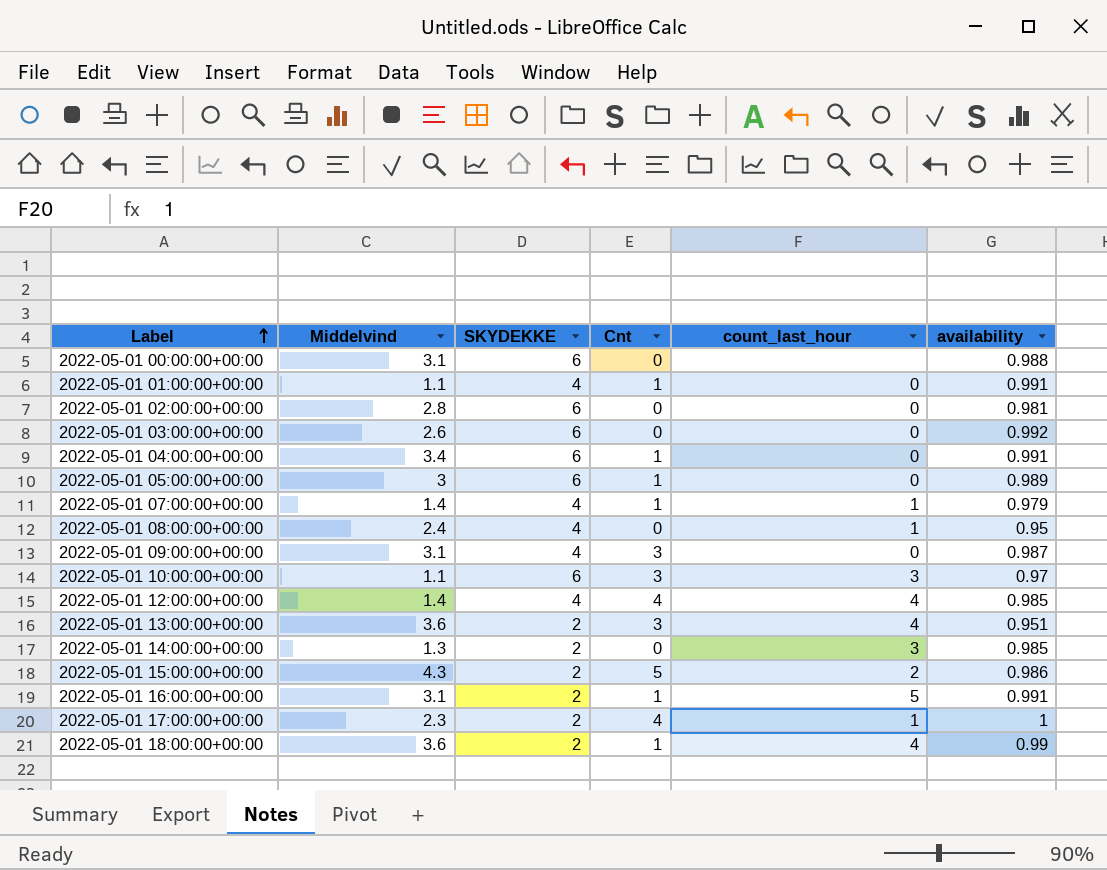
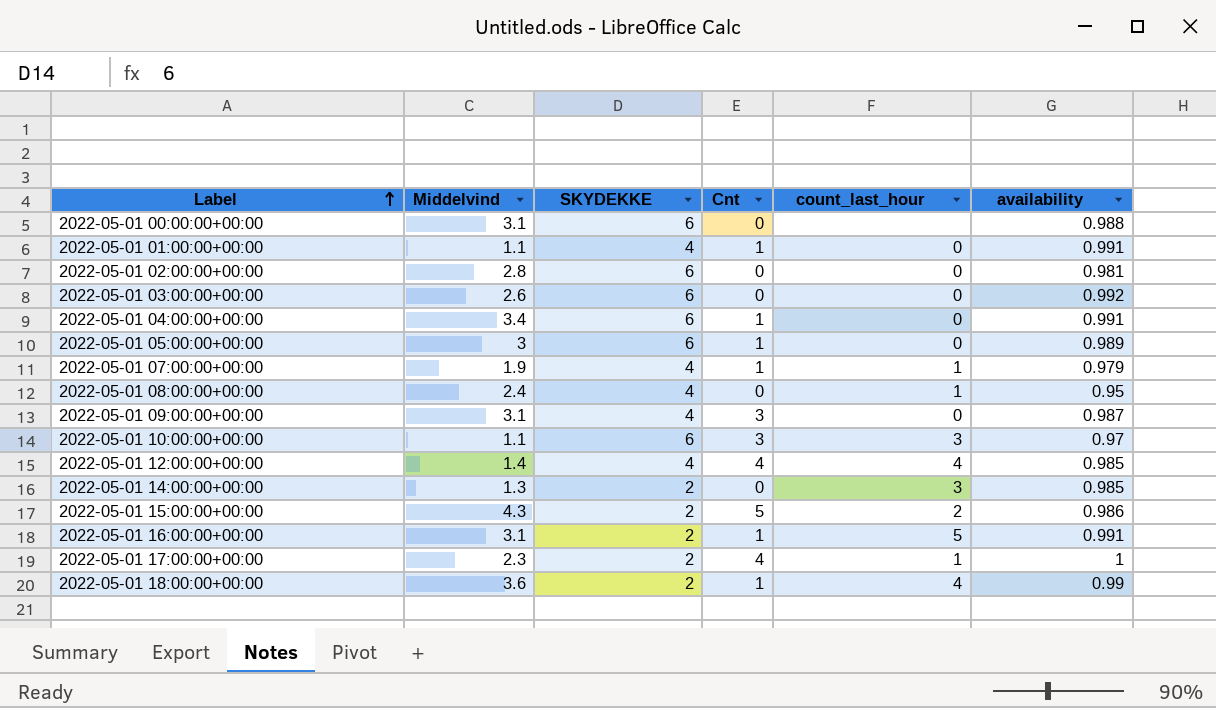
row 2022-05-01 13:00:00+00:00: 3.6 | 2 | 3 | 4 | 0.951 -> none
2022-05-01 07:00:00+00:00 | Middelvind: 1.4 -> 1.9

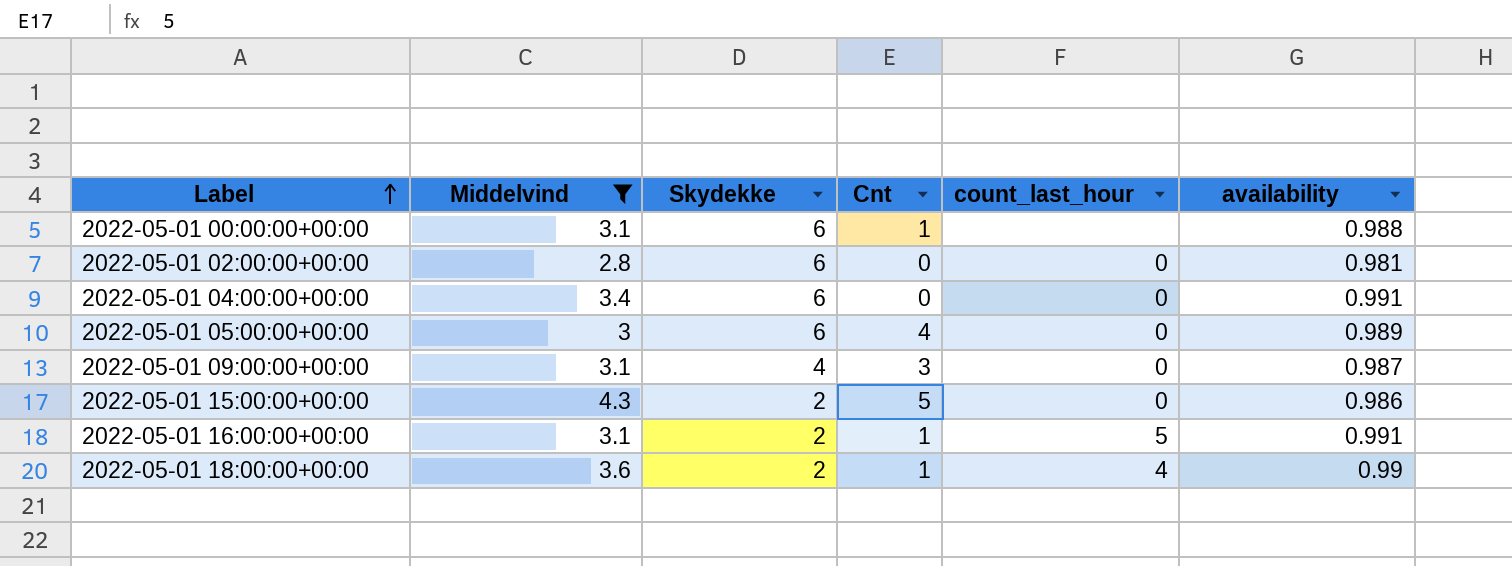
filter: none -> Middelvind >= 2.8
column name: SKYDEKKE -> Skydekke
2022-05-01 00:00:00+00:00 | Cnt: 0 -> 1
2022-05-01 04:00:00+00:00 | Cnt: 1 -> 0
2022-05-01 05:00:00+00:00 | Cnt: 1 -> 4
2022-05-01 15:00:00+00:00 | count_last_hour: 2 -> 0

